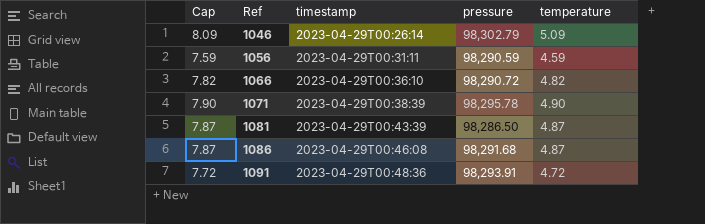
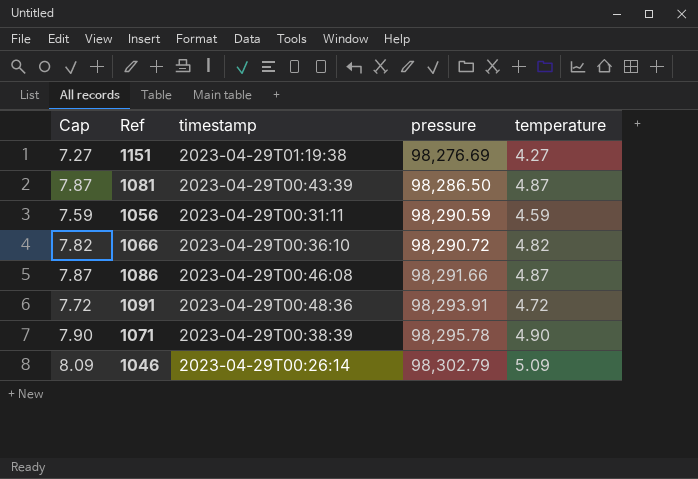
row order: Ref ascending -> pressure ascending
row 1151: none -> 7.27 | 2023-04-29T01:19:38 | 98,276.69 | 4.27
1086 | pressure: 98,291.68 -> 98,291.66

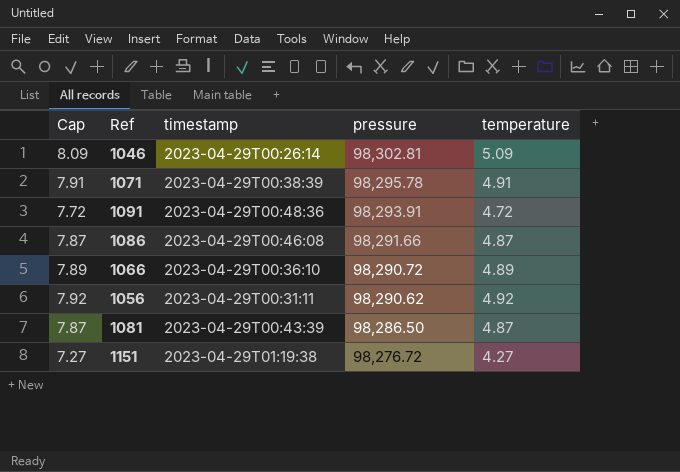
row order: pressure ascending -> pressure descending
1046 | pressure: 98,302.79 -> 98,302.81
1071 | Cap: 7.90 -> 7.91
1071 | temperature: 4.90 -> 4.91
1066 | Cap: 7.82 -> 7.89
1066 | temperature: 4.82 -> 4.89
1056 | Cap: 7.59 -> 7.92
1056 | pressure: 98,290.59 -> 98,290.62
1056 | temperature: 4.59 -> 4.92
1151 | pressure: 98,276.69 -> 98,276.72

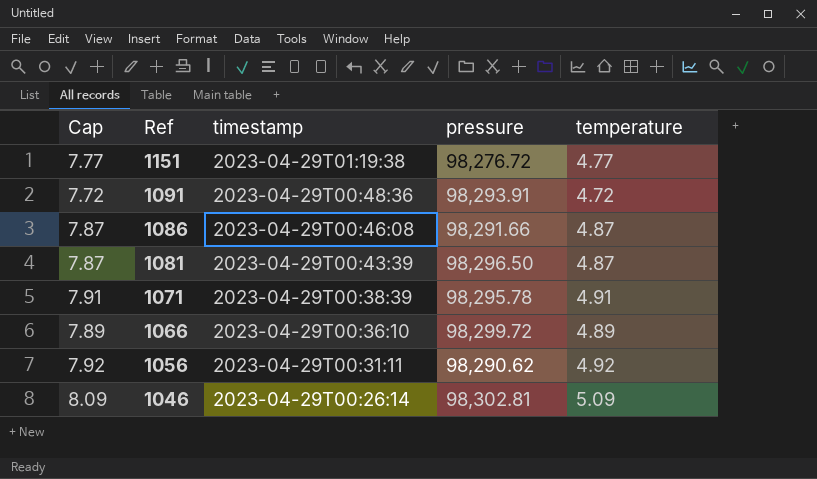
row order: pressure descending -> Ref descending
1151 | Cap: 7.27 -> 7.77
1151 | temperature: 4.27 -> 4.77
1081 | pressure: 98,286.50 -> 98,296.50
1066 | pressure: 98,290.72 -> 98,299.72

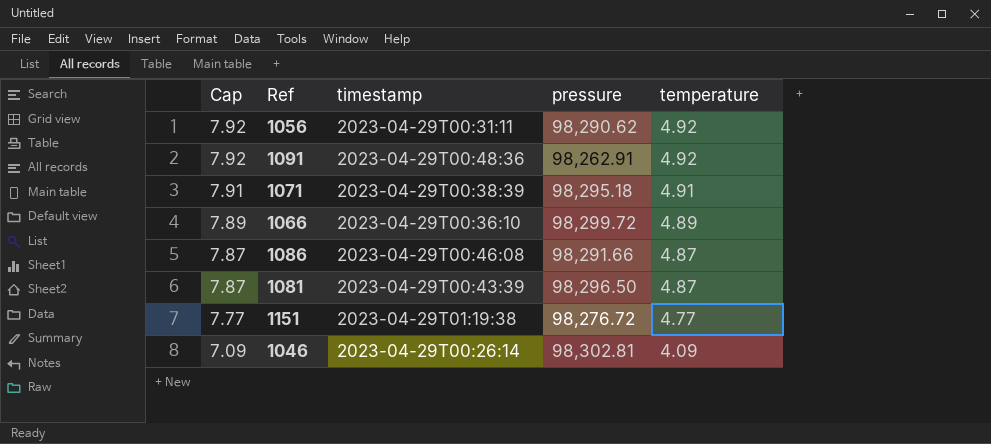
row order: Ref descending -> Cap descending
1091 | Cap: 7.72 -> 7.92
1091 | pressure: 98,293.91 -> 98,262.91
1091 | temperature: 4.72 -> 4.92
1071 | pressure: 98,295.78 -> 98,295.18
1046 | Cap: 8.09 -> 7.09
1046 | temperature: 5.09 -> 4.09

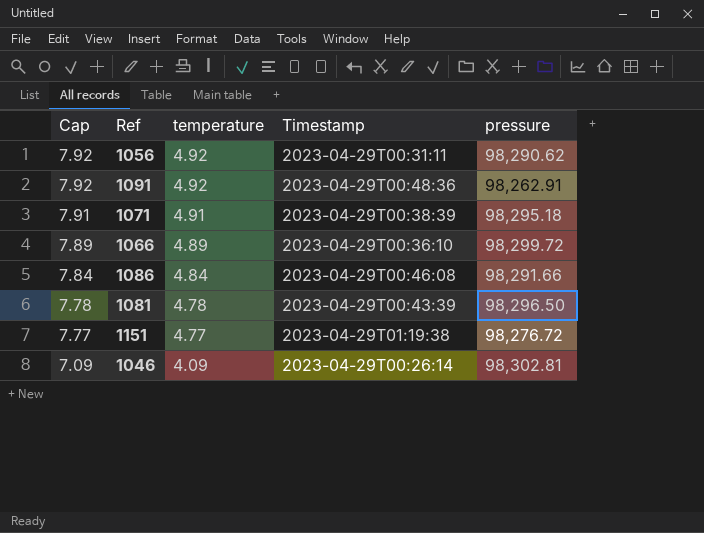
column temperature | position: 5 -> 3
column name: timestamp -> Timestamp
1086 | Cap: 7.87 -> 7.84
1086 | temperature: 4.87 -> 4.84
1081 | Cap: 7.87 -> 7.78
1081 | temperature: 4.87 -> 4.78

